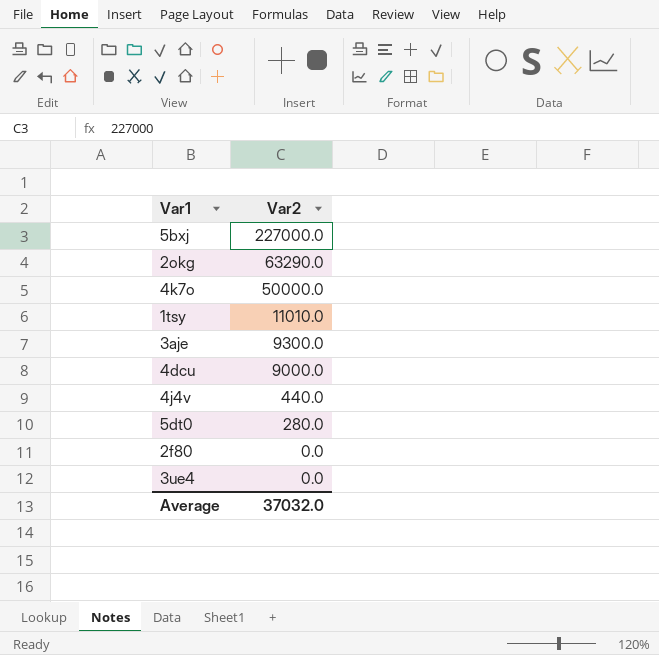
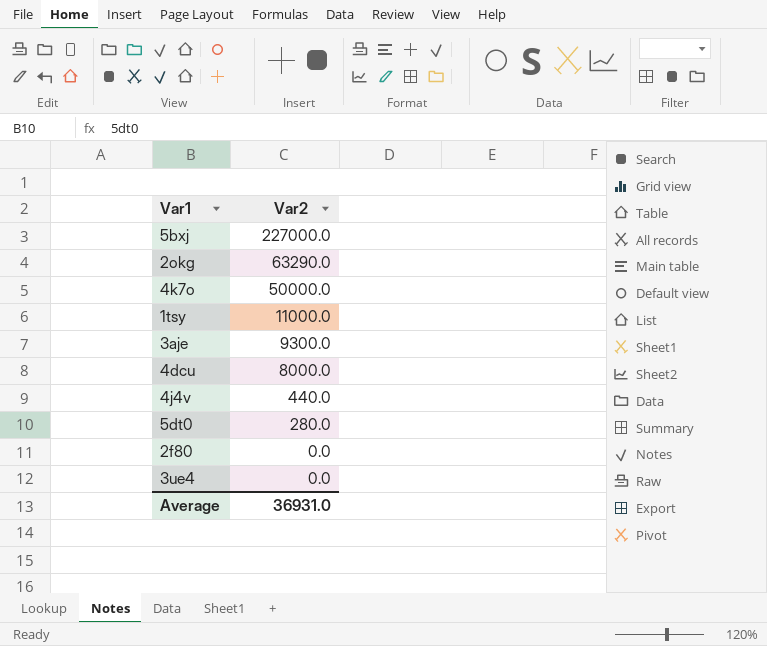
1tsy | Var2: 11010.0 -> 11000.0
4dcu | Var2: 9000.0 -> 8000.0
Average | Var2: 37032.0 -> 36931.0

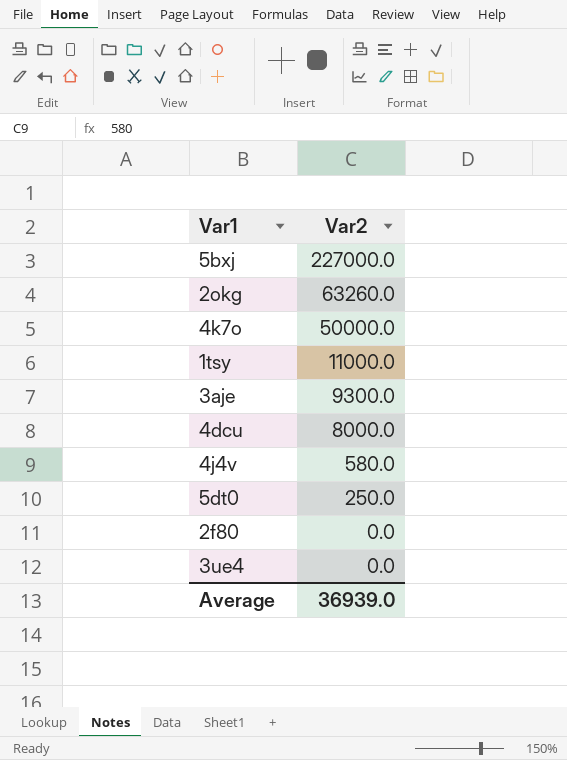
2okg | Var2: 63290.0 -> 63260.0
4j4v | Var2: 440.0 -> 580.0
5dt0 | Var2: 280.0 -> 250.0
Average | Var2: 36931.0 -> 36939.0

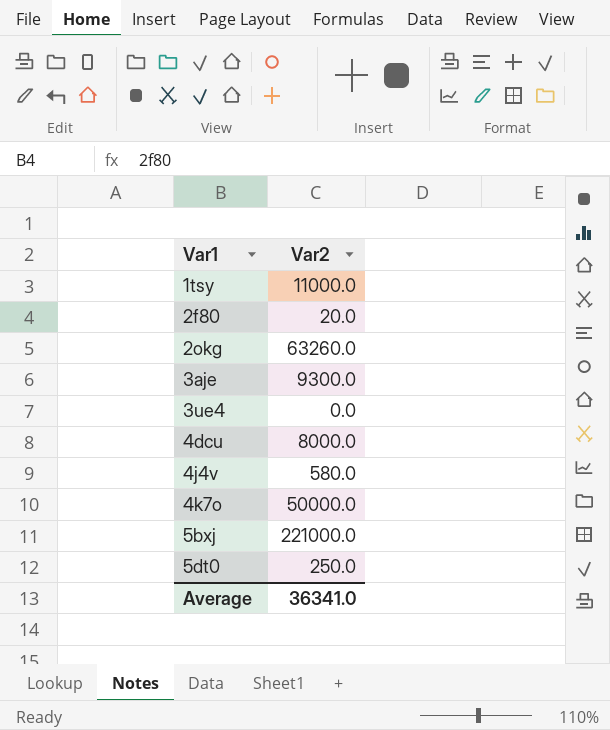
row order: Var2 descending -> Var1 ascending
2f80 | Var2: 0.0 -> 20.0
5bxj | Var2: 227000.0 -> 221000.0
Average | Var2: 36939.0 -> 36341.0

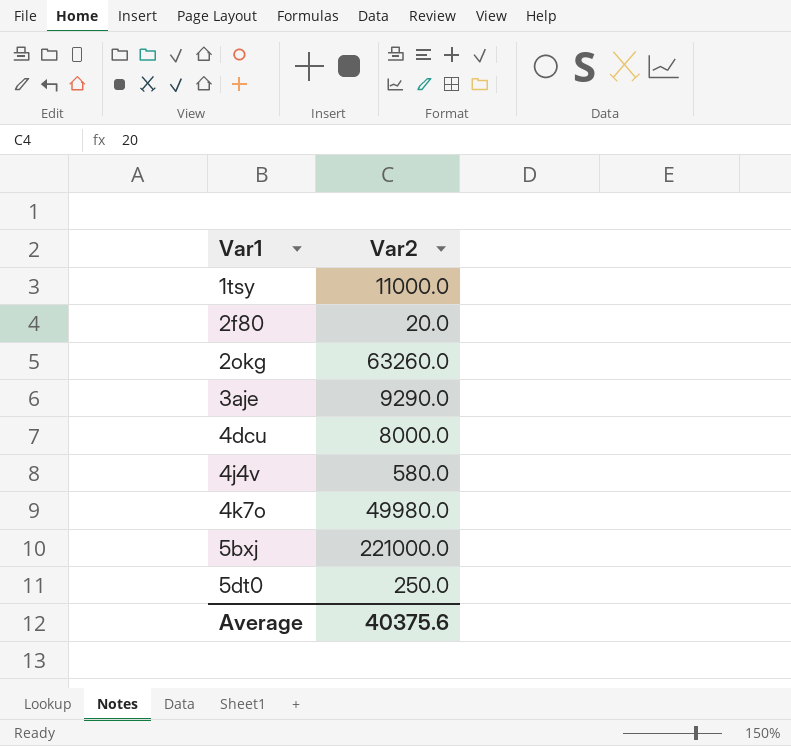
row 3ue4: 0.0 -> none
3aje | Var2: 9300.0 -> 9290.0
4k7o | Var2: 50000.0 -> 49980.0
Average | Var2: 36341.0 -> 40375.6

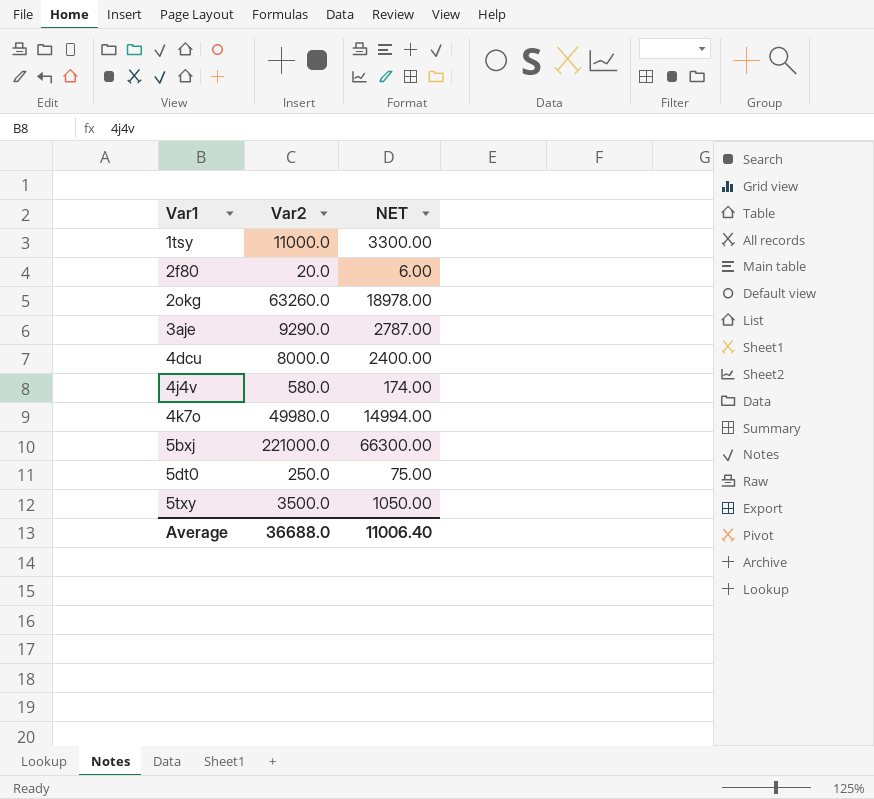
column NET | formula: none -> [Var2] * 0.3
row 5txy: none -> 3500.0 | 1050.00
Average | Var2: 40375.6 -> 36688.0

